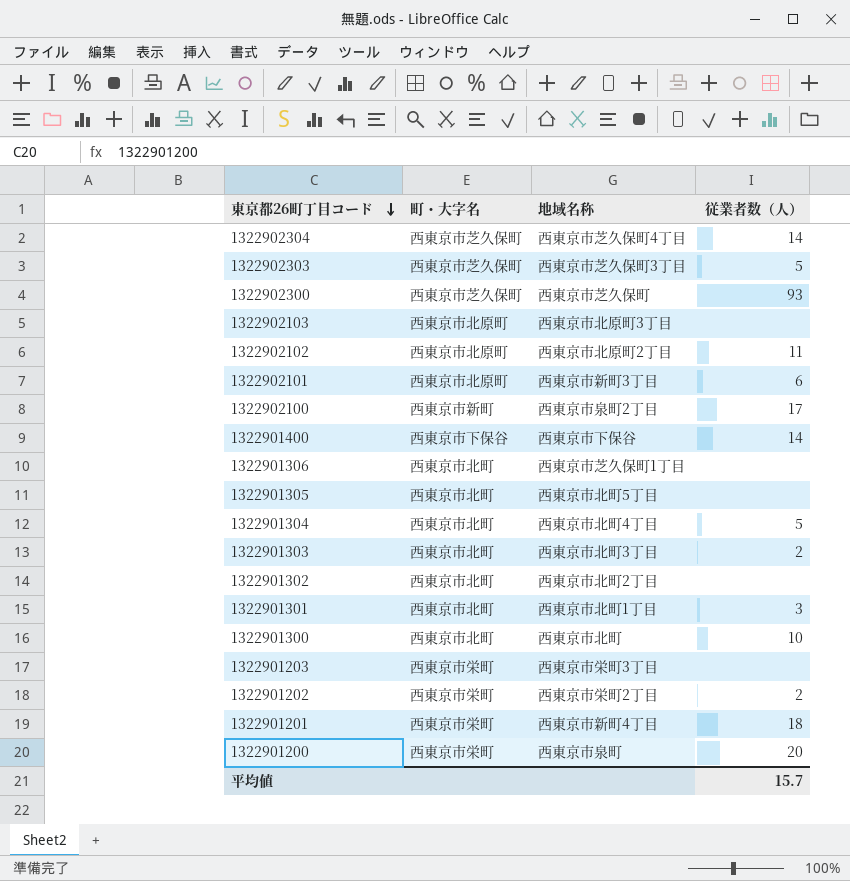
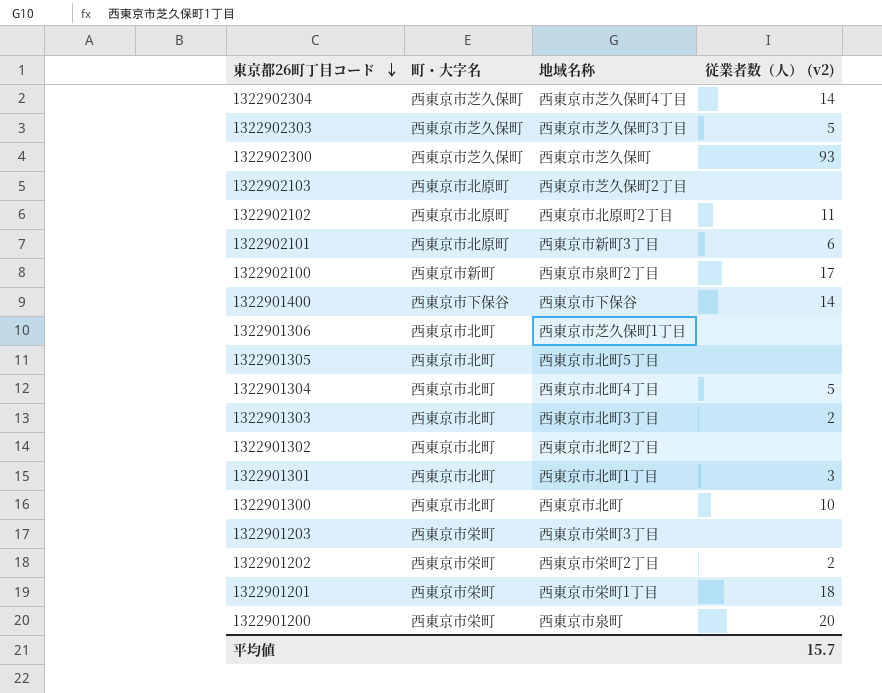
column name: 従業者数（人） -> 従業者数（人） (v2)
1322902103 | 地域名称: 西東京市北原町3丁目 -> 西東京市芝久保町2丁目
1322901201 | 地域名称: 西東京市新町4丁目 -> 西東京市栄町1丁目

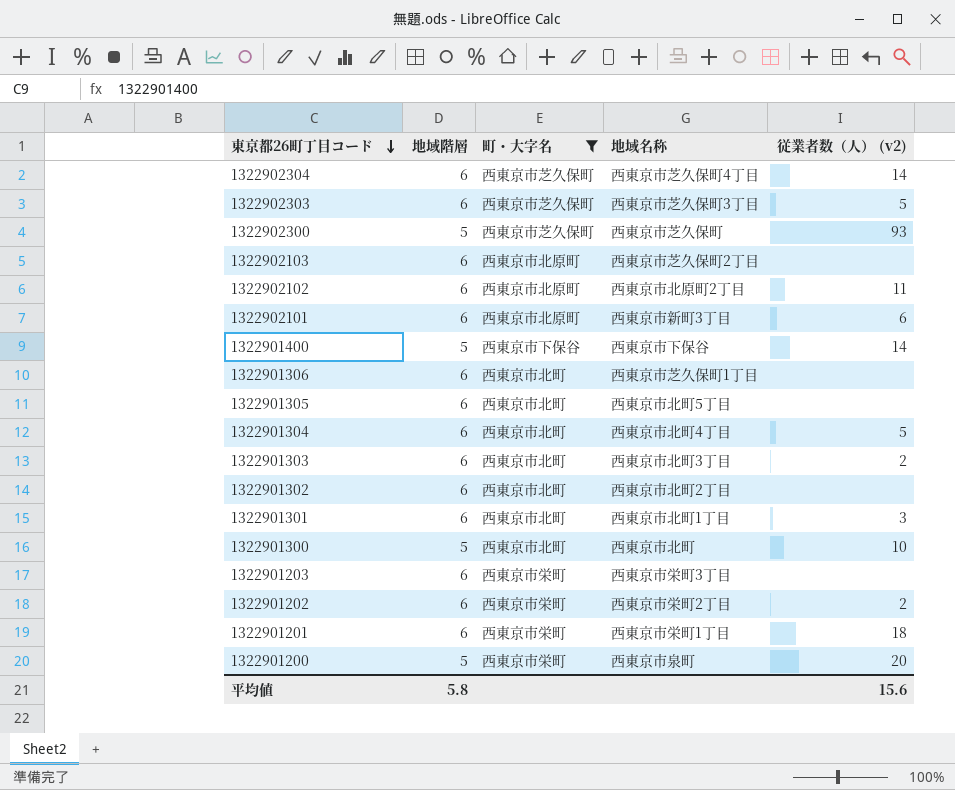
filter: none -> 町・大字名 != 西東京市新町
column 地域階層 | position: none -> 2
平均値 | 従業者数（人） (v2): 15.7 -> 15.6

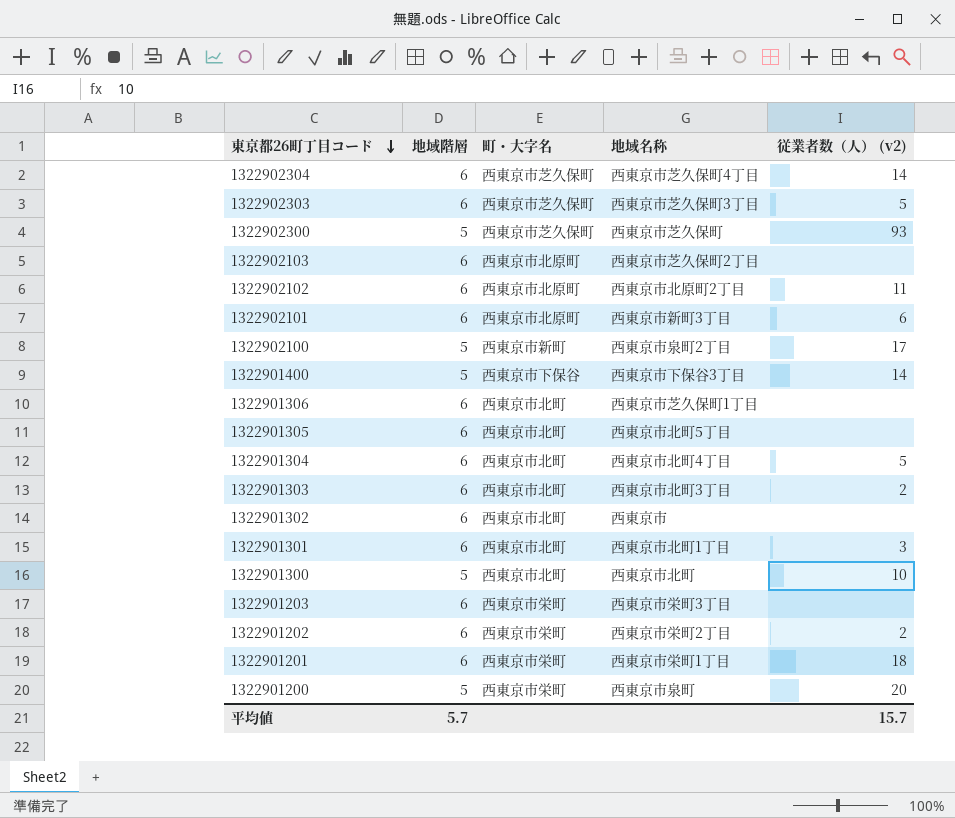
filter: 町・大字名 != 西東京市新町 -> none
1322901400 | 地域名称: 西東京市下保谷 -> 西東京市下保谷3丁目
1322901302 | 地域名称: 西東京市北町2丁目 -> 西東京市
平均値 | 地域階層: 5.8 -> 5.7
平均値 | 従業者数（人） (v2): 15.6 -> 15.7

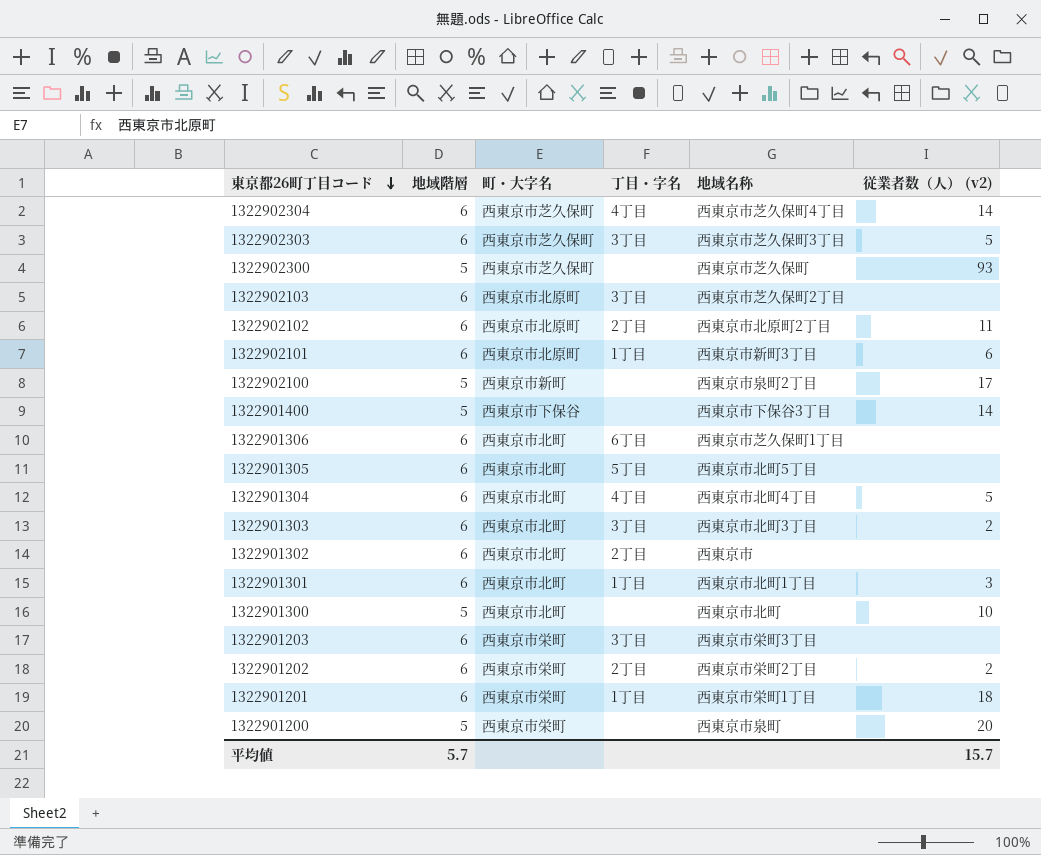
column 丁目・字名 | position: none -> 4

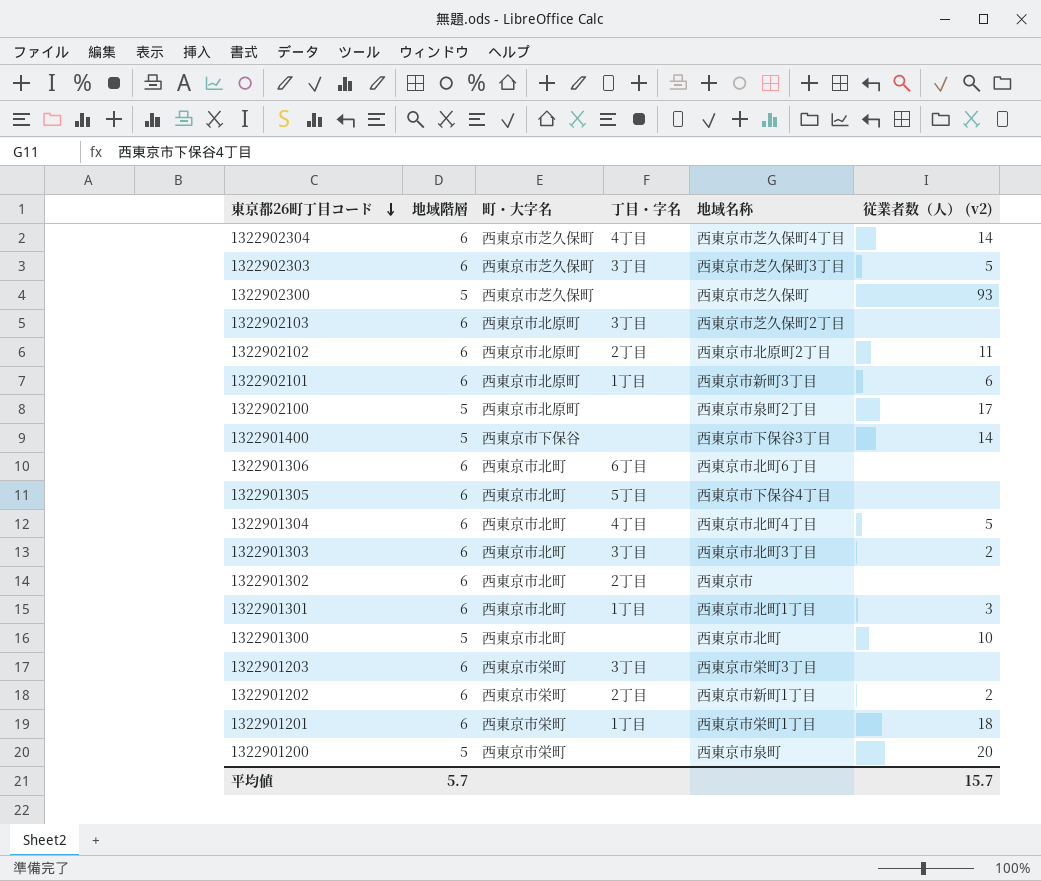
1322902100 | 町・大字名: 西東京市新町 -> 西東京市北原町
1322901306 | 地域名称: 西東京市芝久保町1丁目 -> 西東京市北町6丁目
1322901305 | 地域名称: 西東京市北町5丁目 -> 西東京市下保谷4丁目
1322901202 | 地域名称: 西東京市栄町2丁目 -> 西東京市新町1丁目

